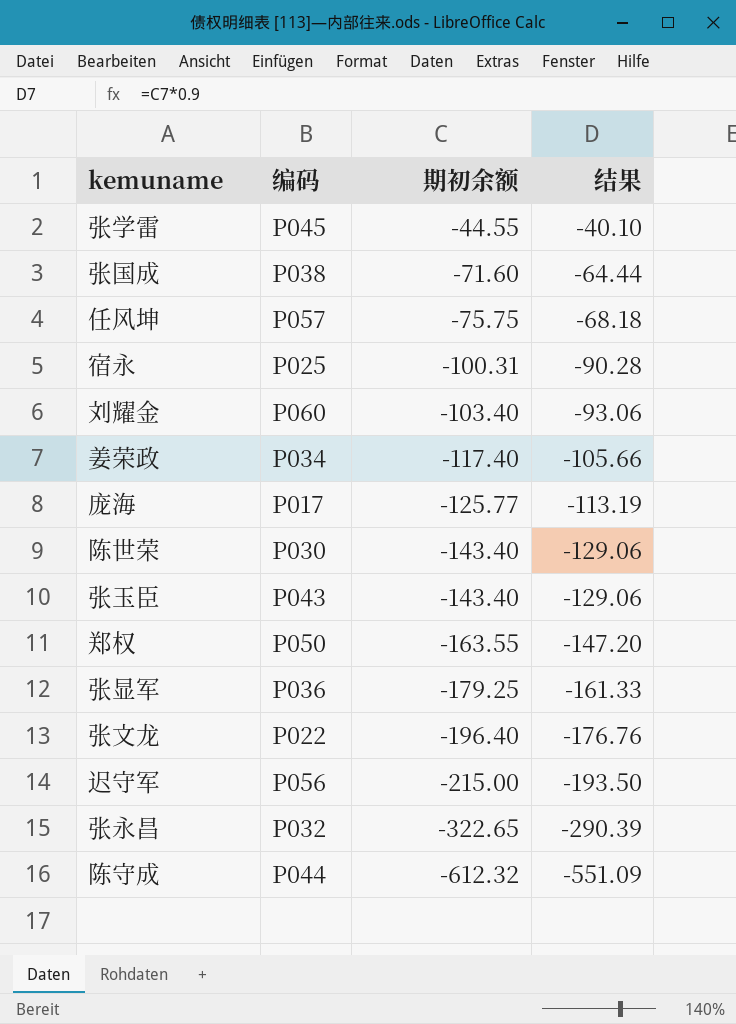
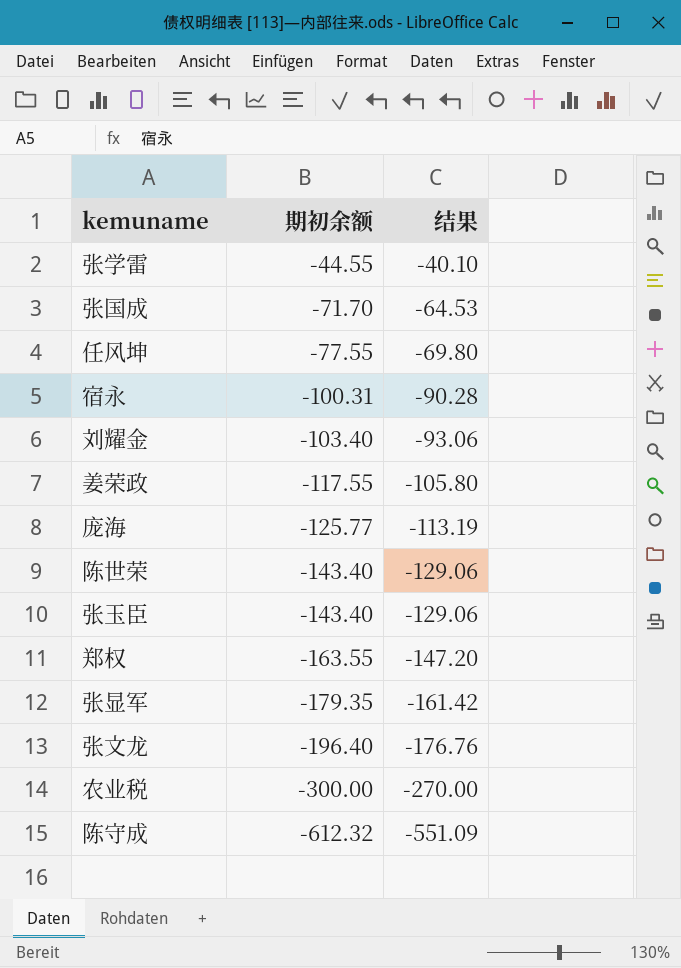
column 编码 | position: 2 -> none
row 迟守军: P056 | -215.00 | -193.50 -> none
row 张永昌: P032 | -322.65 | -290.39 -> none
张国成 | 期初余额: -71.60 -> -71.70
张国成 | 结果: -64.44 -> -64.53
任风坤 | 期初余额: -75.75 -> -77.55
任风坤 | 结果: -68.18 -> -69.80
姜荣政 | 期初余额: -117.40 -> -117.55
姜荣政 | 结果: -105.66 -> -105.80
张显军 | 期初余额: -179.25 -> -179.35
张显军 | 结果: -161.33 -> -161.42
row 农业税: none -> -300.00 | -270.00

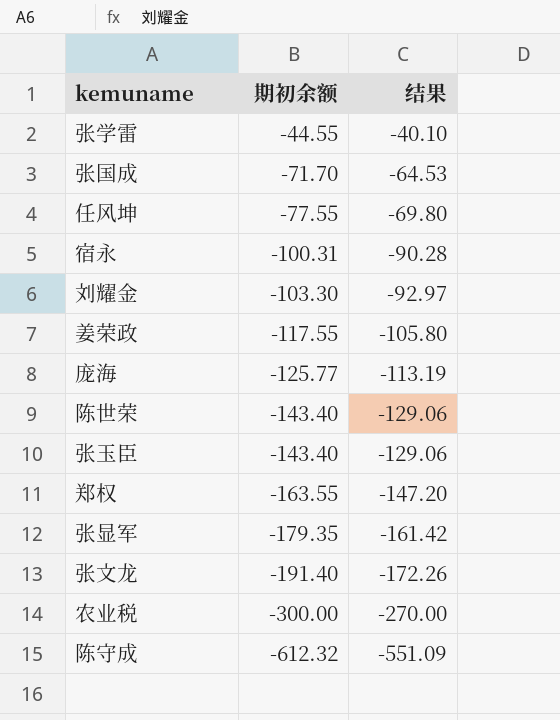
刘耀金 | 期初余额: -103.40 -> -103.30
刘耀金 | 结果: -93.06 -> -92.97
张文龙 | 期初余额: -196.40 -> -191.40
张文龙 | 结果: -176.76 -> -172.26

